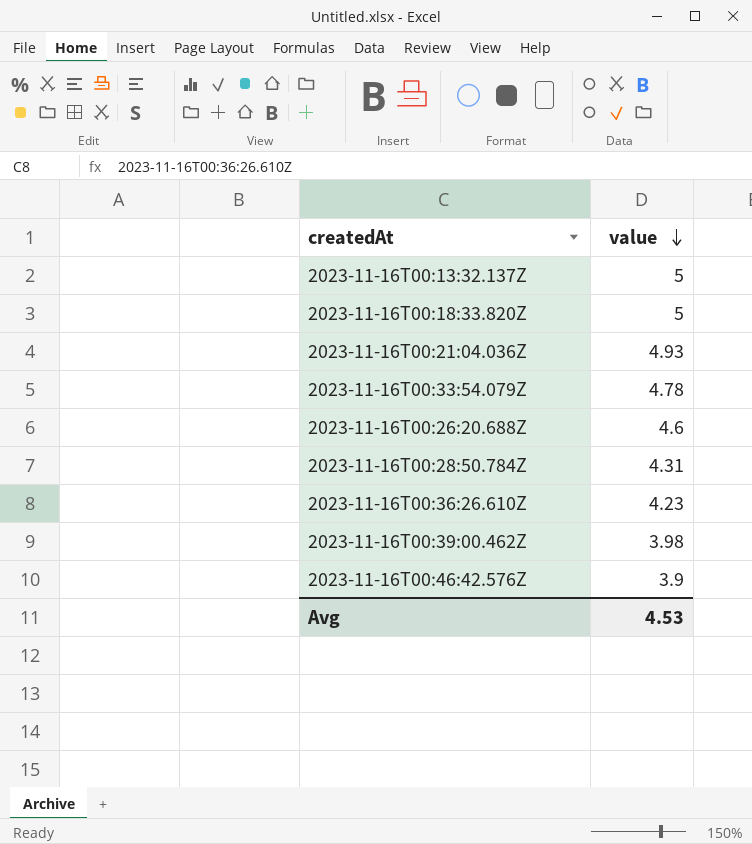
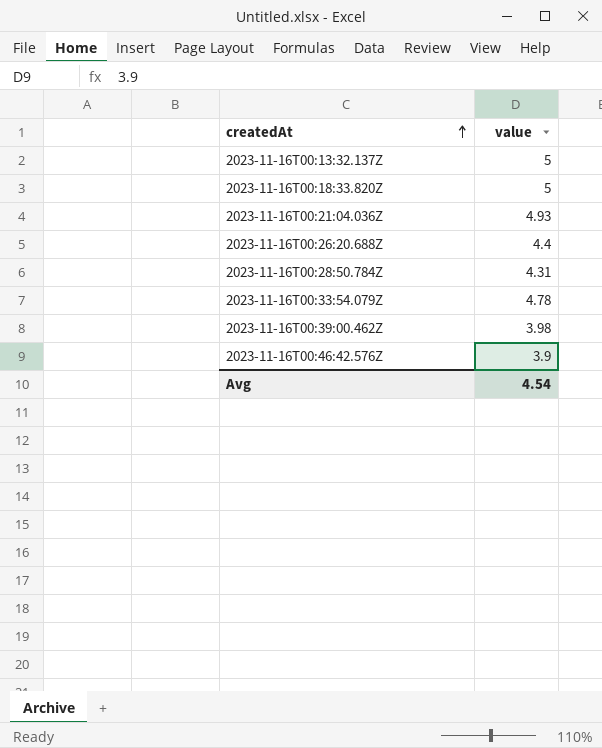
row order: value descending -> createdAt ascending
row 2023-11-16T00:36:26.610Z: 4.23 -> none
2023-11-16T00:26:20.688Z | value: 4.6 -> 4.4
Avg | value: 4.53 -> 4.54

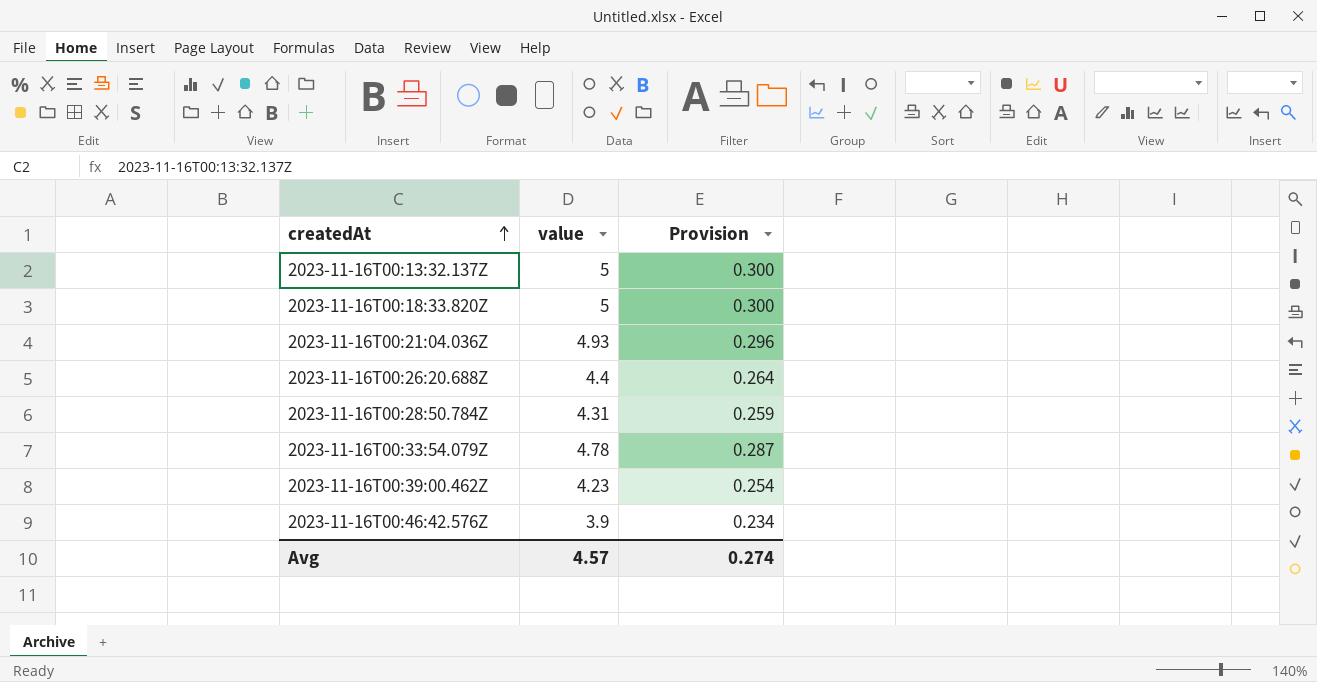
column Provision | formula: none -> [value] * 0.06
2023-11-16T00:39:00.462Z | value: 3.98 -> 4.23
Avg | value: 4.54 -> 4.57

